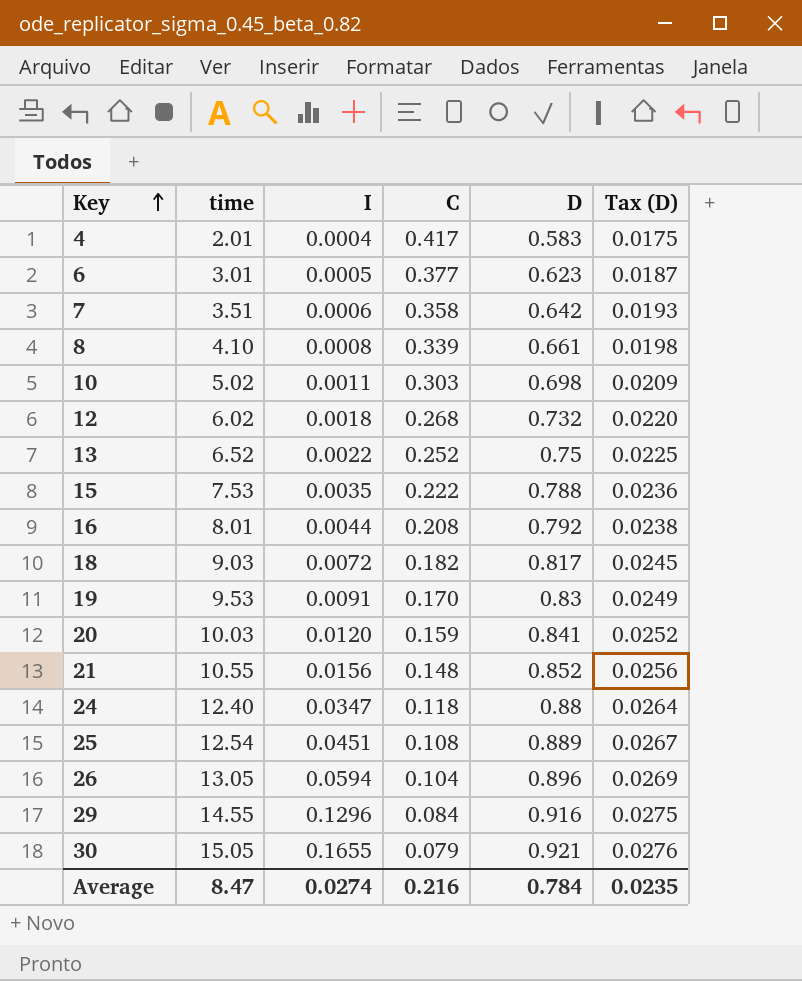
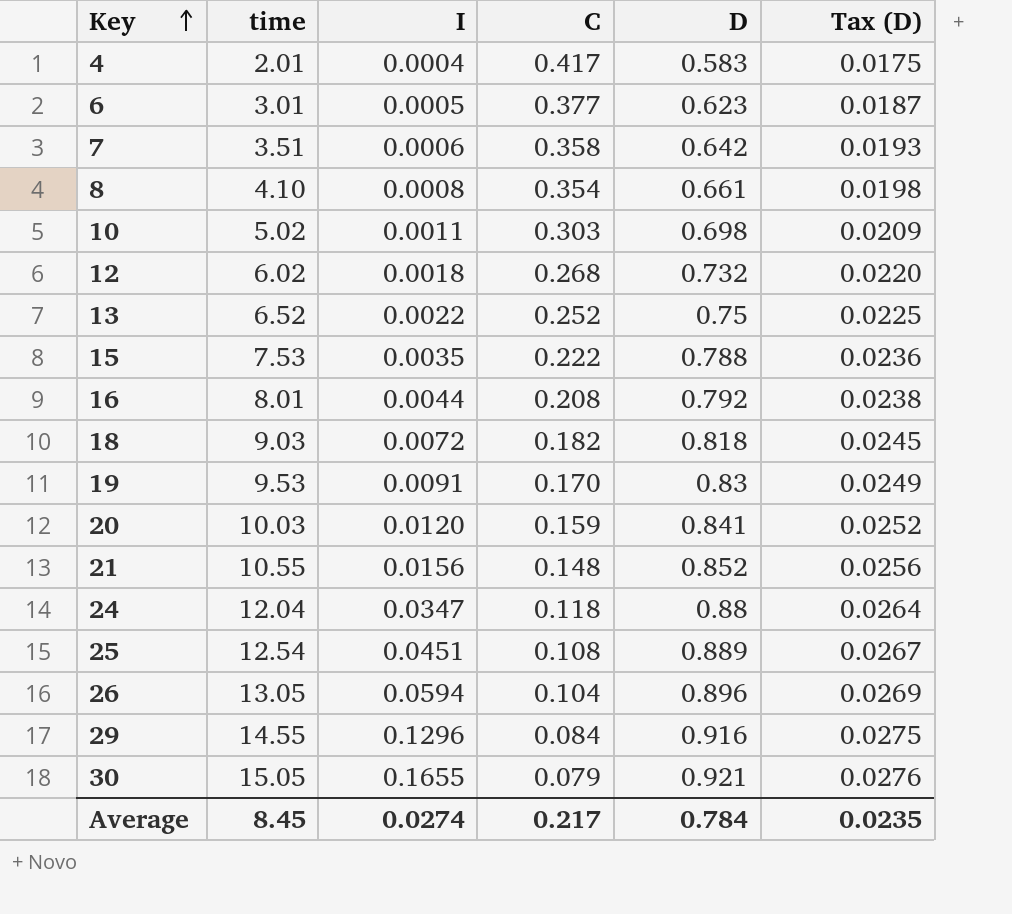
8 | C: 0.339 -> 0.354
18 | D: 0.817 -> 0.818
24 | time: 12.40 -> 12.04
Average | time: 8.47 -> 8.45
Average | C: 0.216 -> 0.217

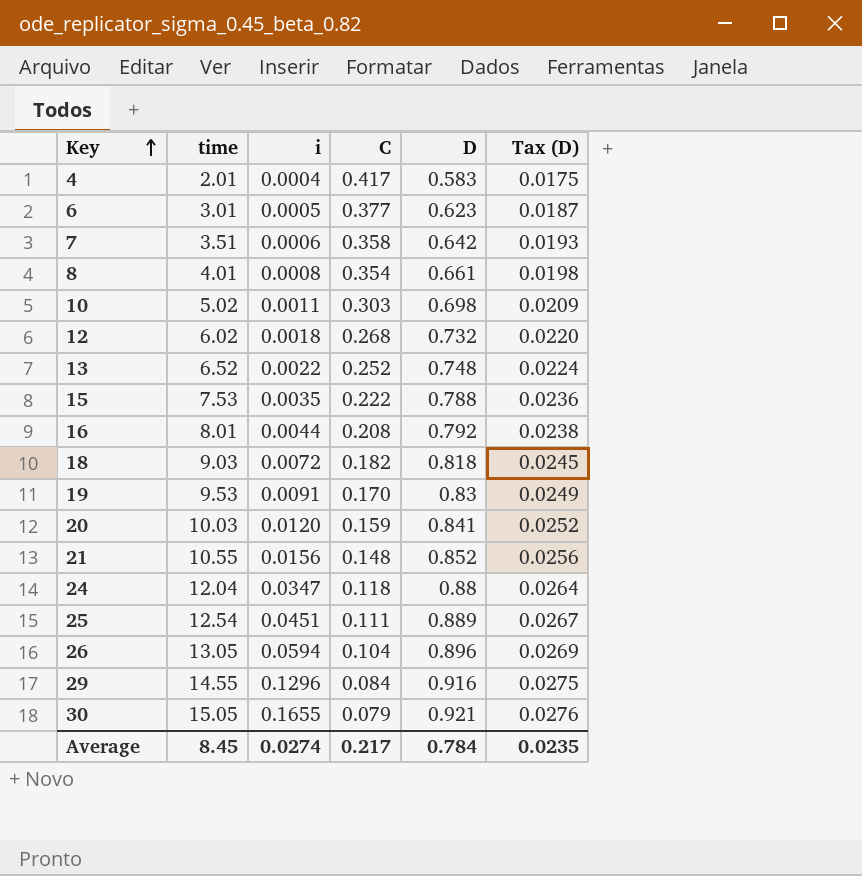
column name: I -> i
8 | time: 4.10 -> 4.01
13 | D: 0.75 -> 0.748
13 | Tax (D): 0.0225 -> 0.0224
25 | C: 0.108 -> 0.111

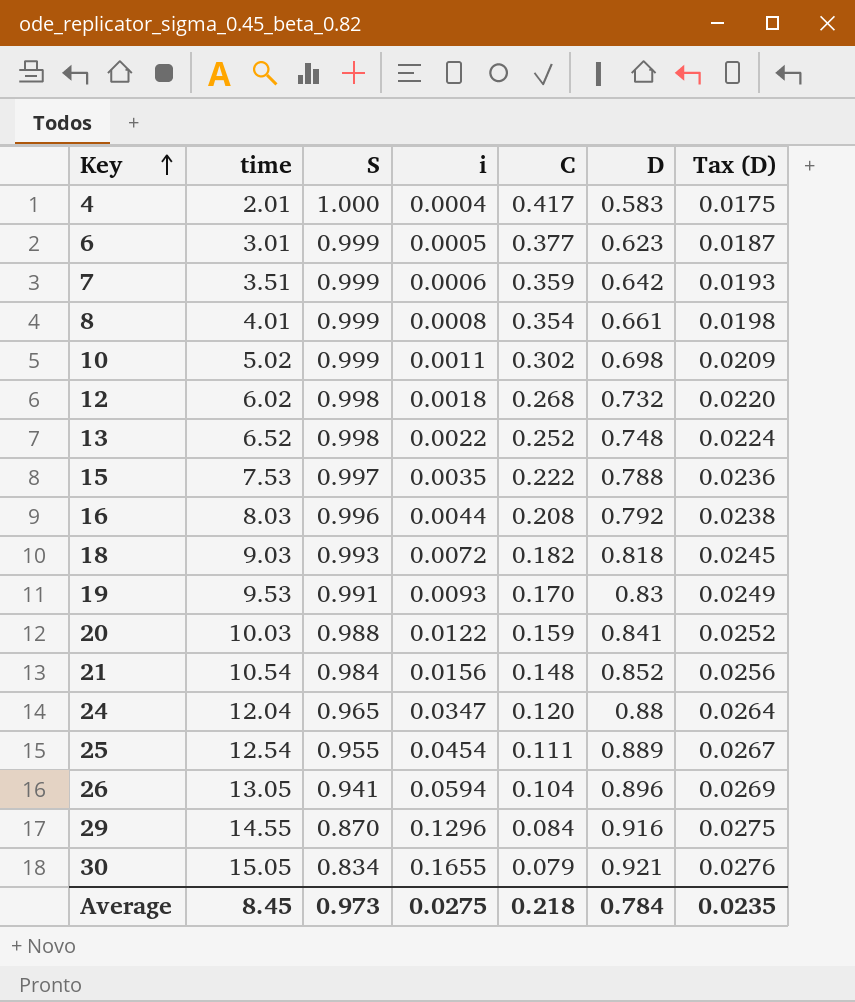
column S | position: none -> 3
7 | C: 0.358 -> 0.359
10 | C: 0.303 -> 0.302
16 | time: 8.01 -> 8.03
19 | i: 0.0091 -> 0.0093
20 | i: 0.0120 -> 0.0122
21 | time: 10.55 -> 10.54
24 | C: 0.118 -> 0.120
25 | i: 0.0451 -> 0.0454
Average | i: 0.0274 -> 0.0275
Average | C: 0.217 -> 0.218

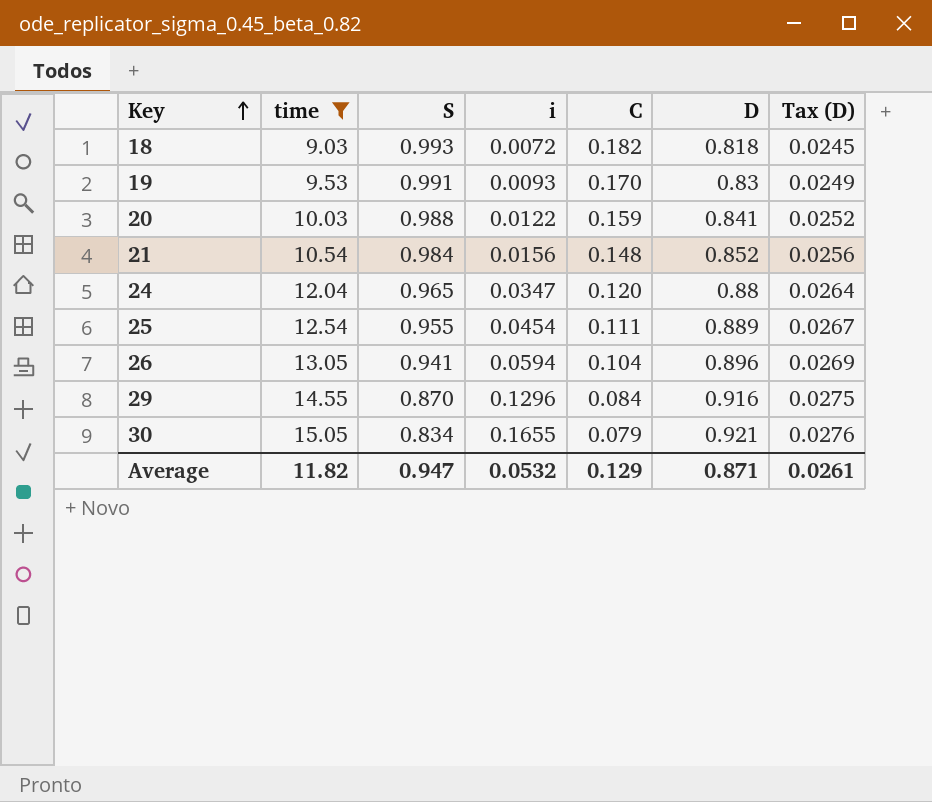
filter: none -> time >= 9.03
Average | time: 8.45 -> 11.82
Average | S: 0.973 -> 0.947
Average | i: 0.0275 -> 0.0532
Average | C: 0.218 -> 0.129
Average | D: 0.784 -> 0.871
Average | Tax (D): 0.0235 -> 0.0261

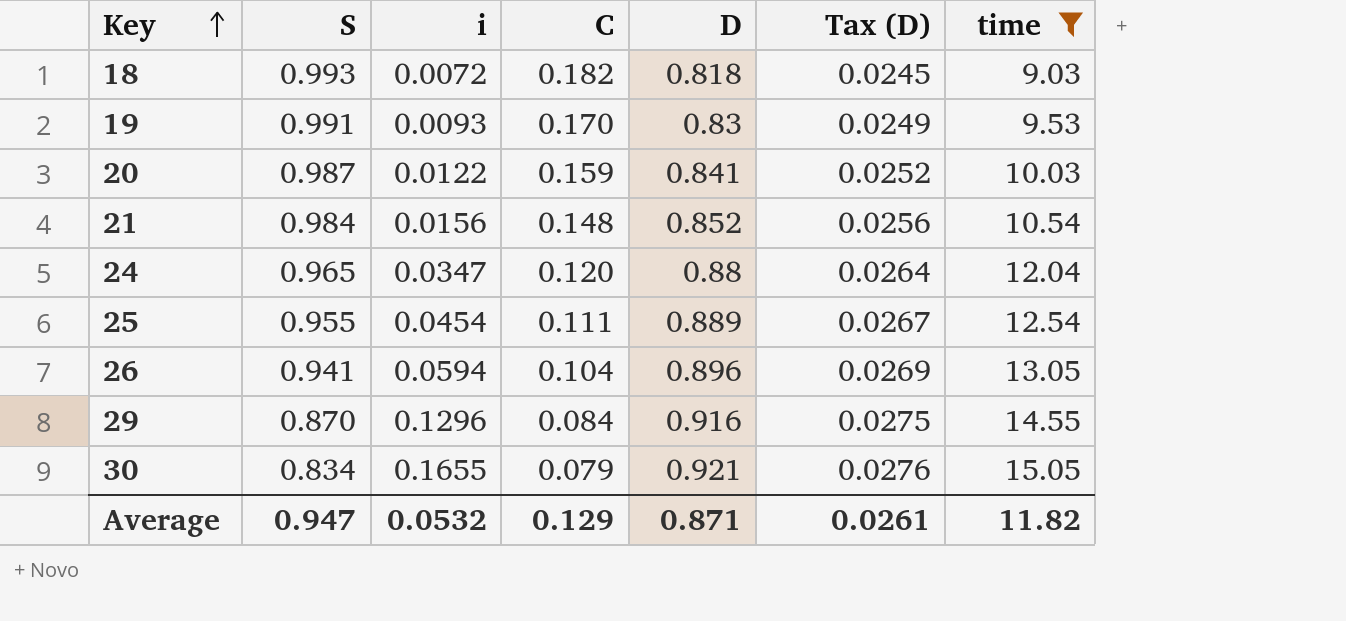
column time | position: 2 -> 7
20 | S: 0.988 -> 0.987

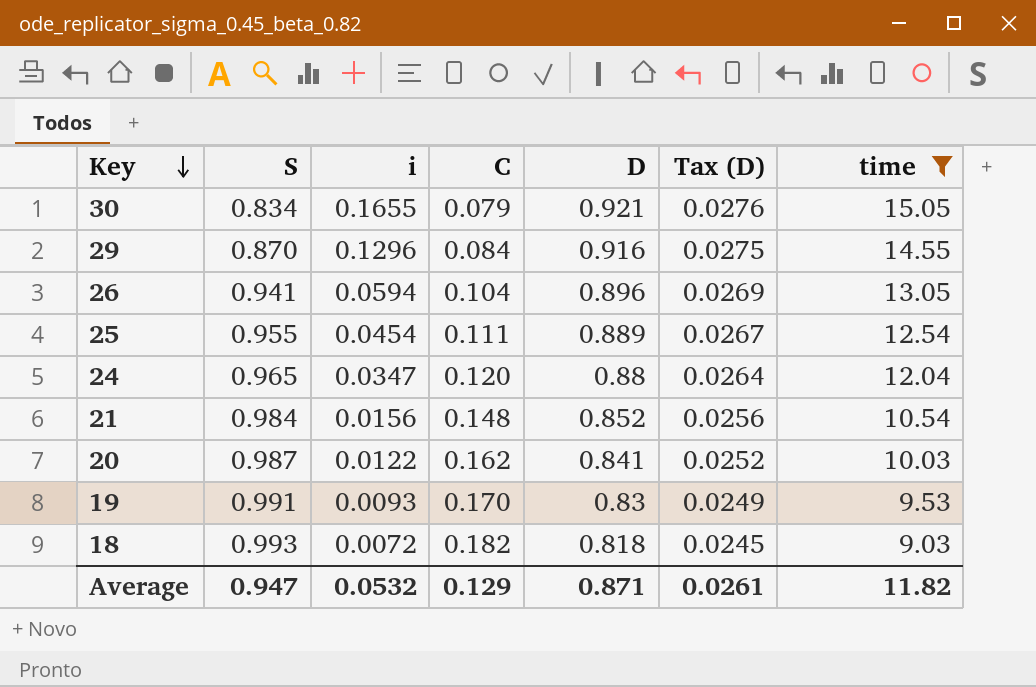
row order: Key ascending -> Key descending
20 | C: 0.159 -> 0.162

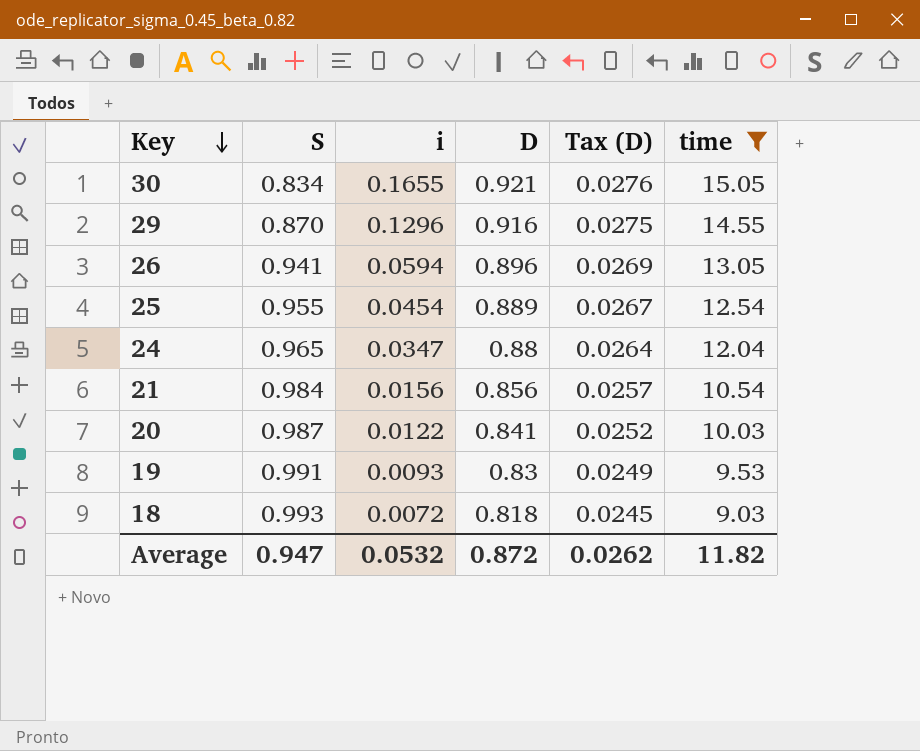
column C | position: 4 -> none
21 | D: 0.852 -> 0.856
21 | Tax (D): 0.0256 -> 0.0257
Average | D: 0.871 -> 0.872
Average | Tax (D): 0.0261 -> 0.0262

